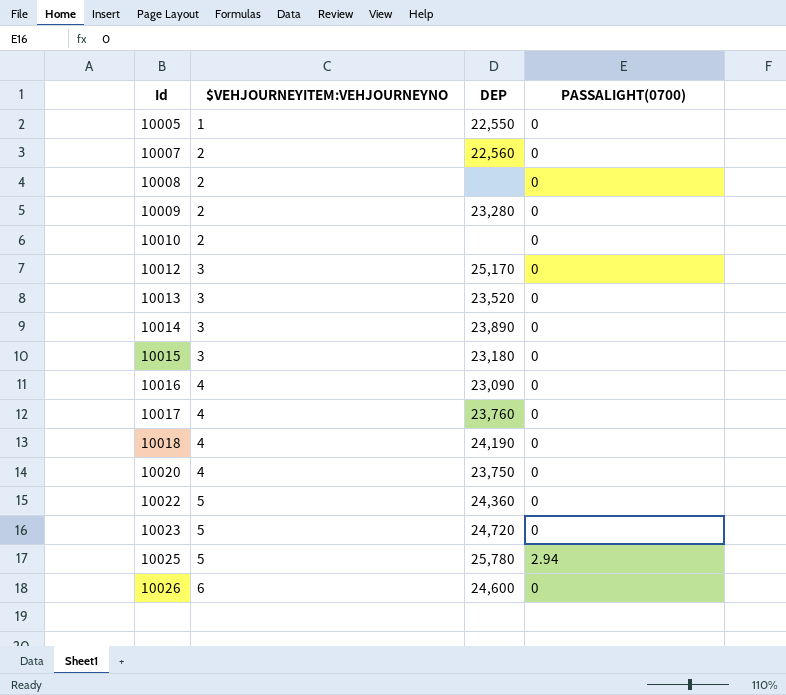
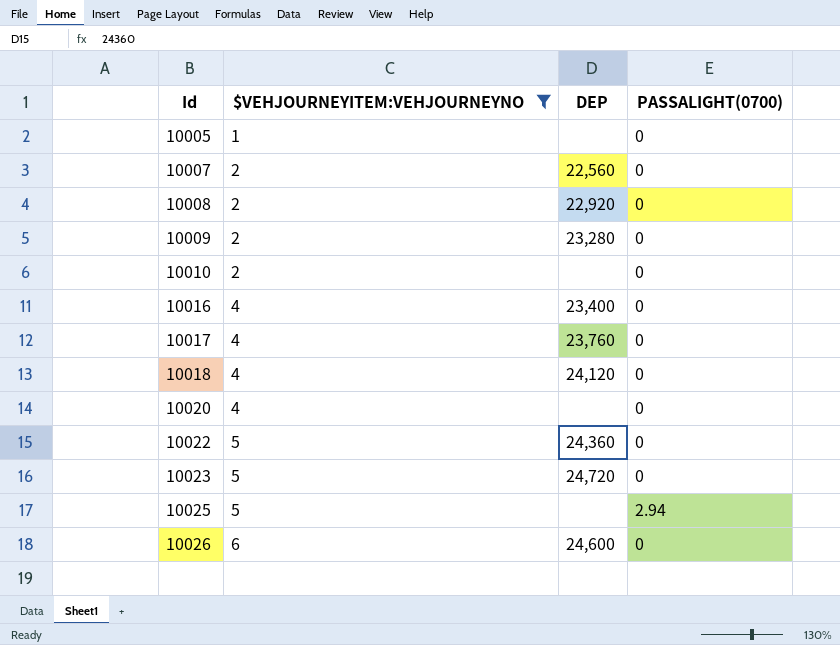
filter: none -> $VEHJOURNEYITEM:VEHJOURNEYNO != 3
10005 | DEP: 22,550 -> none
10008 | DEP: none -> 22,920
10016 | DEP: 23,090 -> 23,400
10018 | DEP: 24,190 -> 24,120
10020 | DEP: 23,750 -> none
10025 | DEP: 25,780 -> none

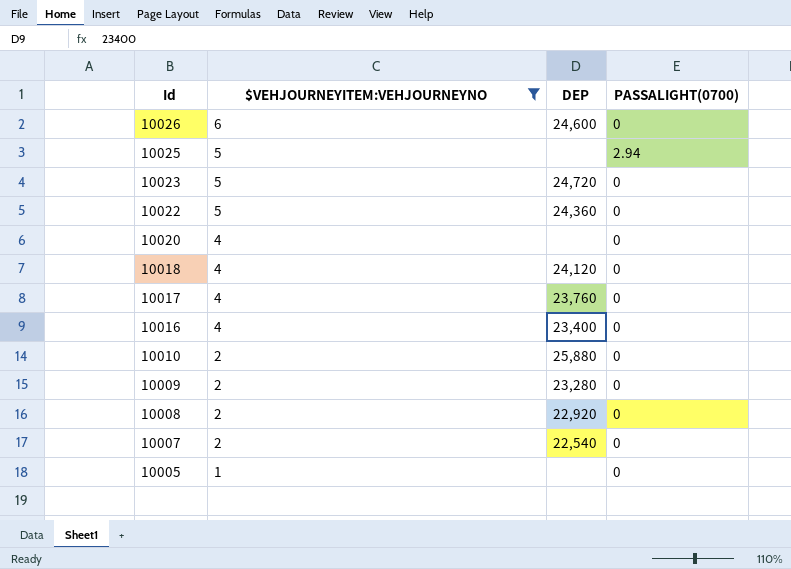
row order: Id ascending -> Id descending
10010 | DEP: none -> 25,880
10007 | DEP: 22,560 -> 22,540

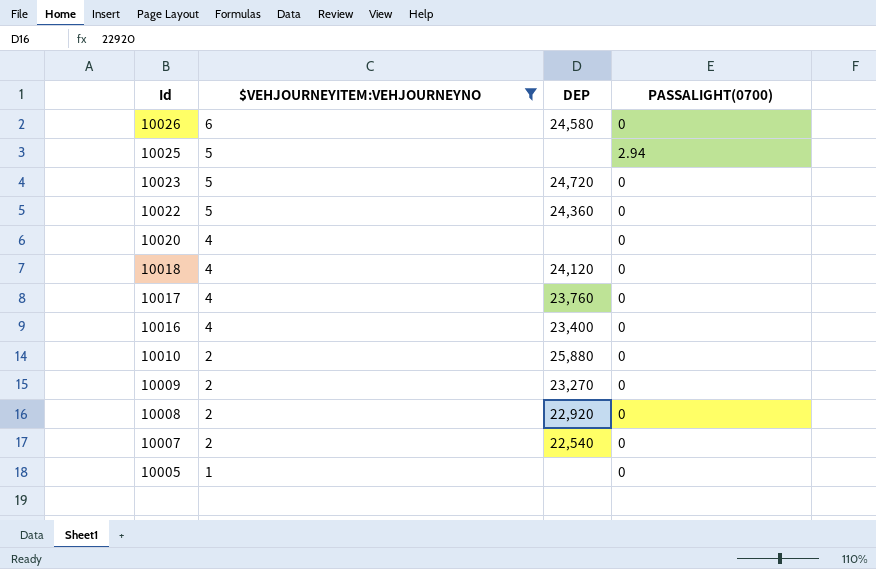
10026 | DEP: 24,600 -> 24,580
10009 | DEP: 23,280 -> 23,270

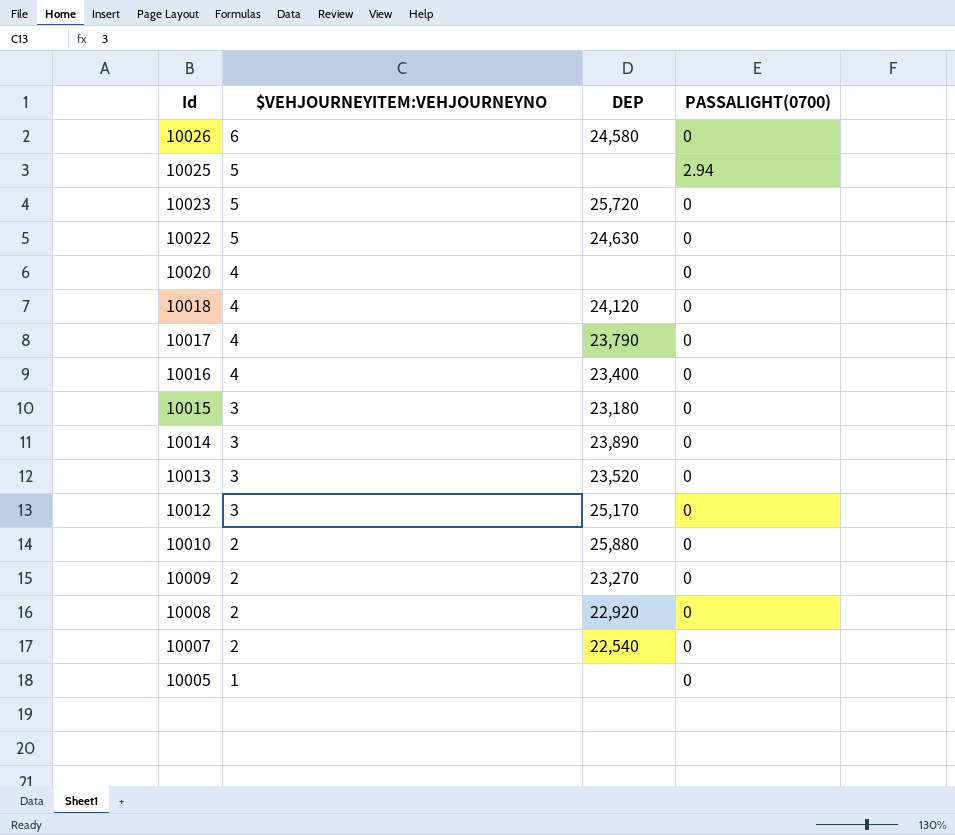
filter: $VEHJOURNEYITEM:VEHJOURNEYNO != 3 -> none
10023 | DEP: 24,720 -> 25,720
10022 | DEP: 24,360 -> 24,630
10017 | DEP: 23,760 -> 23,790

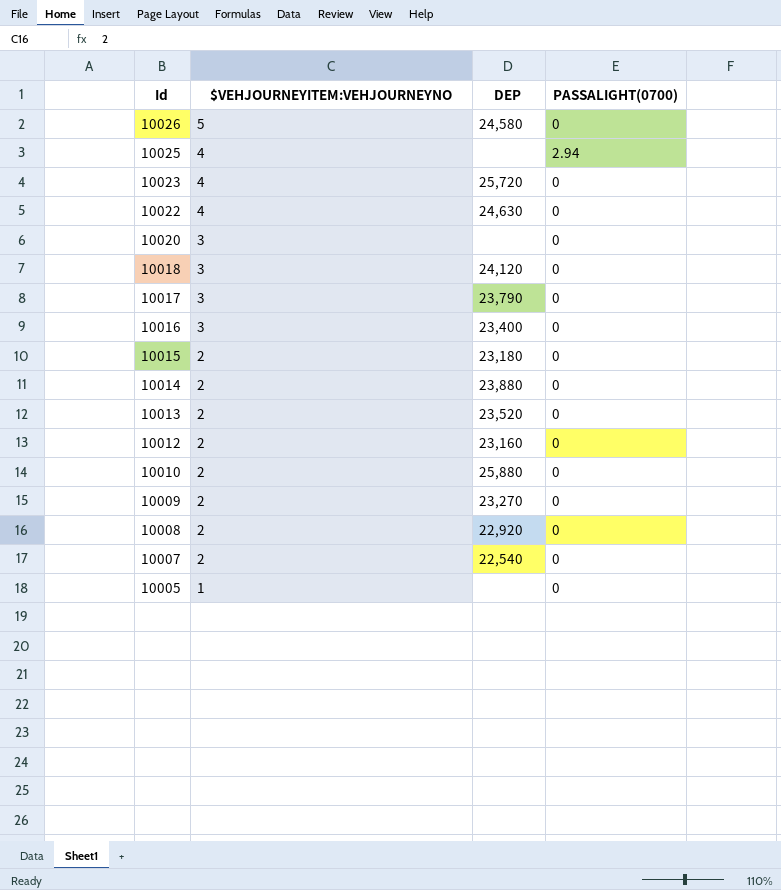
10026 | $VEHJOURNEYITEM:VEHJOURNEYNO: 6 -> 5
10025 | $VEHJOURNEYITEM:VEHJOURNEYNO: 5 -> 4
10023 | $VEHJOURNEYITEM:VEHJOURNEYNO: 5 -> 4
10022 | $VEHJOURNEYITEM:VEHJOURNEYNO: 5 -> 4
10020 | $VEHJOURNEYITEM:VEHJOURNEYNO: 4 -> 3
10018 | $VEHJOURNEYITEM:VEHJOURNEYNO: 4 -> 3
10017 | $VEHJOURNEYITEM:VEHJOURNEYNO: 4 -> 3
10016 | $VEHJOURNEYITEM:VEHJOURNEYNO: 4 -> 3
10015 | $VEHJOURNEYITEM:VEHJOURNEYNO: 3 -> 2
10014 | $VEHJOURNEYITEM:VEHJOURNEYNO: 3 -> 2
10014 | DEP: 23,890 -> 23,880
10013 | $VEHJOURNEYITEM:VEHJOURNEYNO: 3 -> 2
10012 | $VEHJOURNEYITEM:VEHJOURNEYNO: 3 -> 2
10012 | DEP: 25,170 -> 23,160

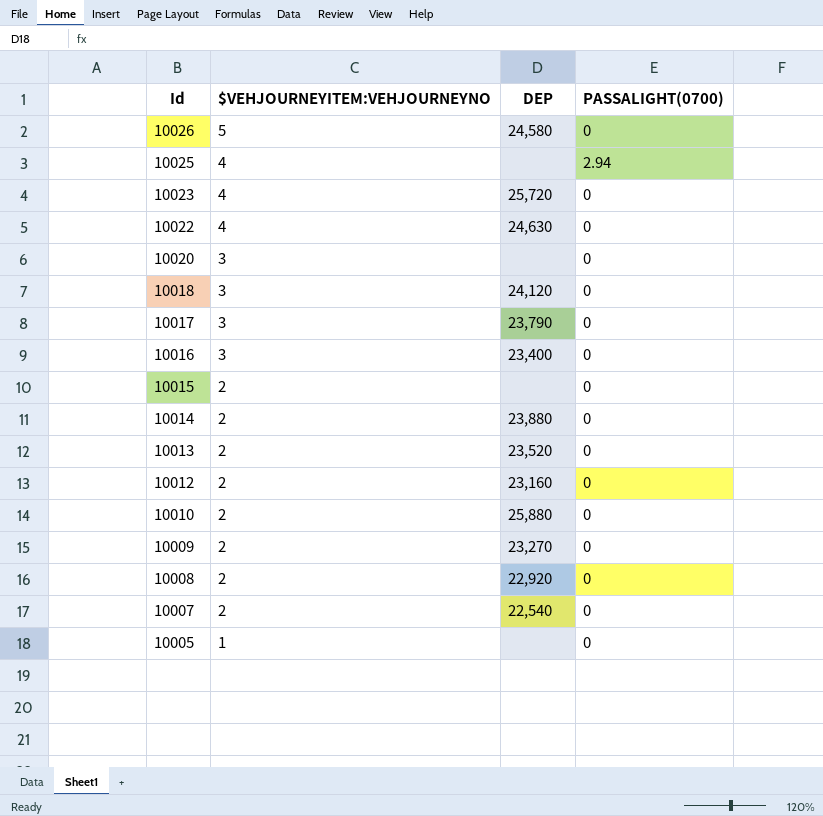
10015 | DEP: 23,180 -> none

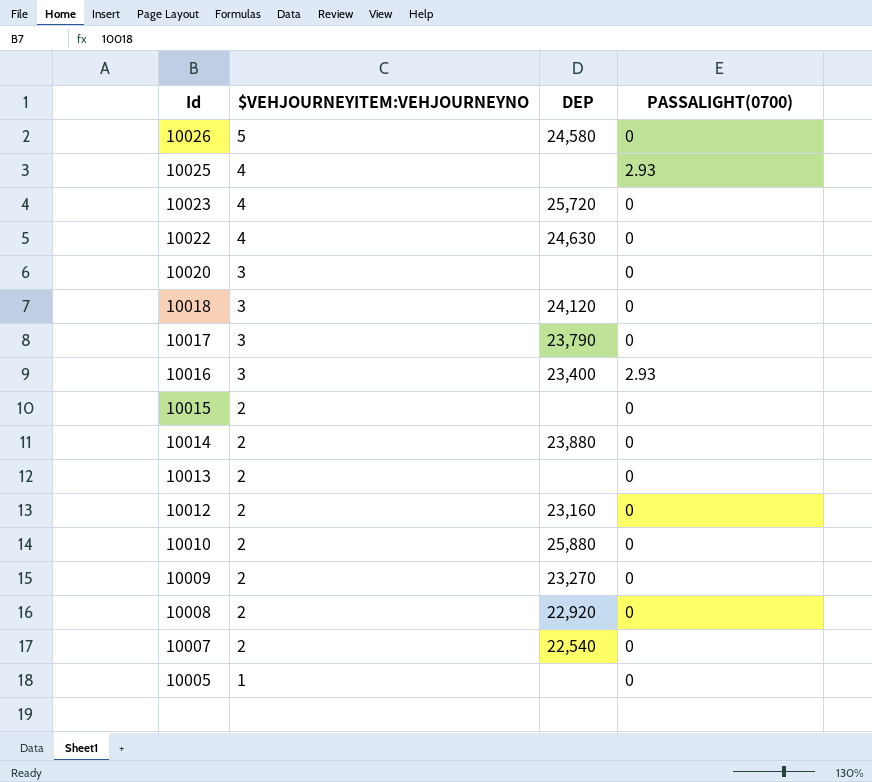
10025 | PASSALIGHT(0700): 2.94 -> 2.93
10016 | PASSALIGHT(0700): 0 -> 2.93
10013 | DEP: 23,520 -> none

